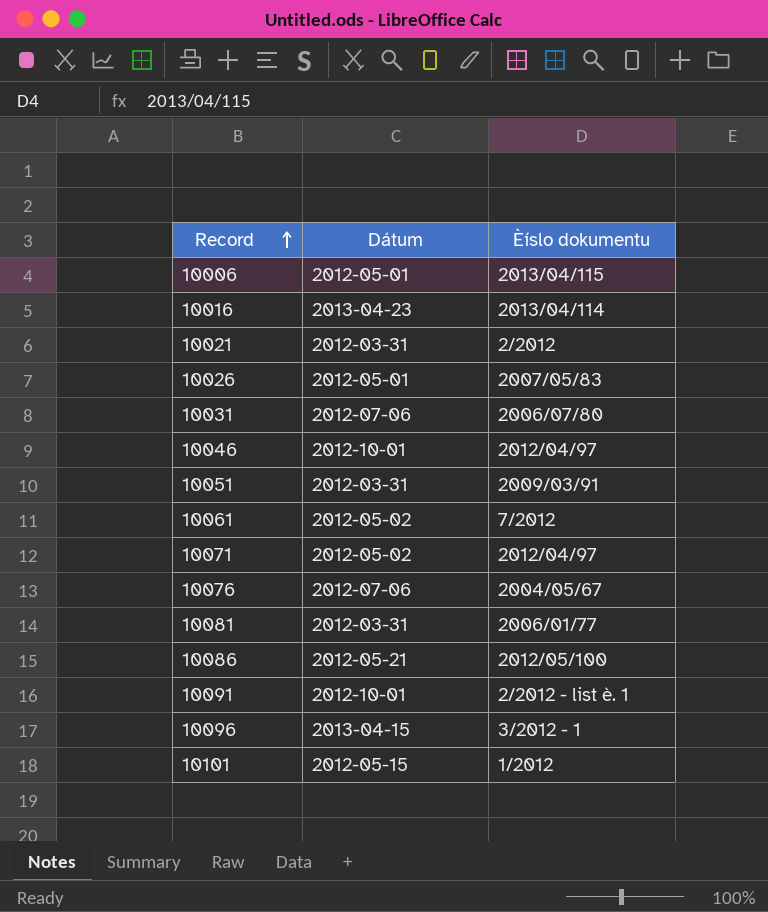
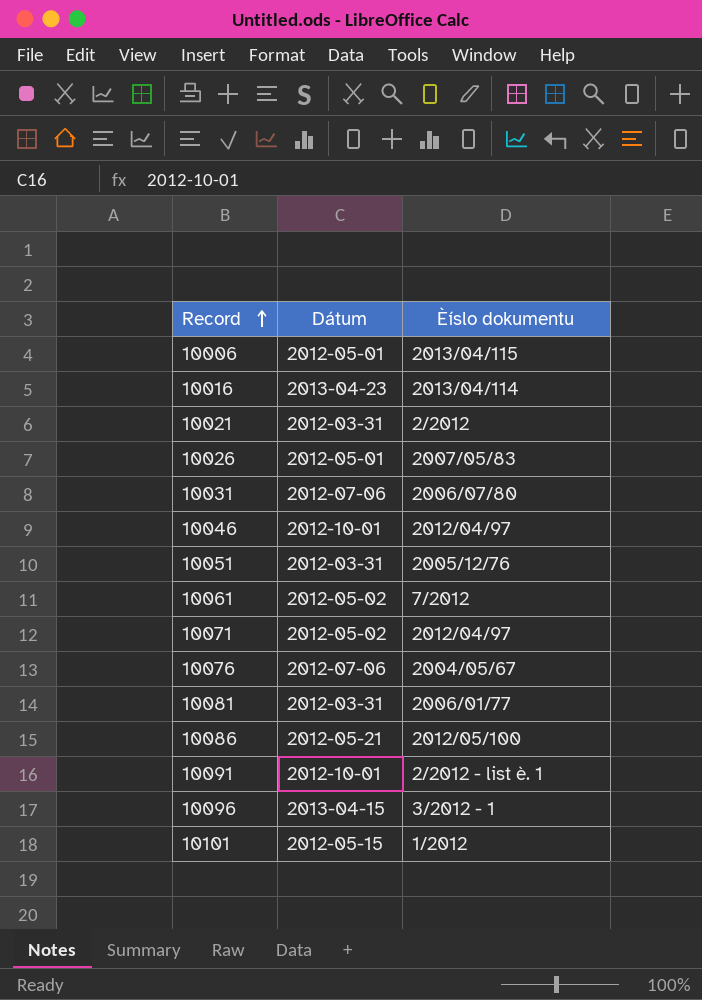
10051 | Èíslo dokumentu: 2009/03/91 -> 2005/12/76

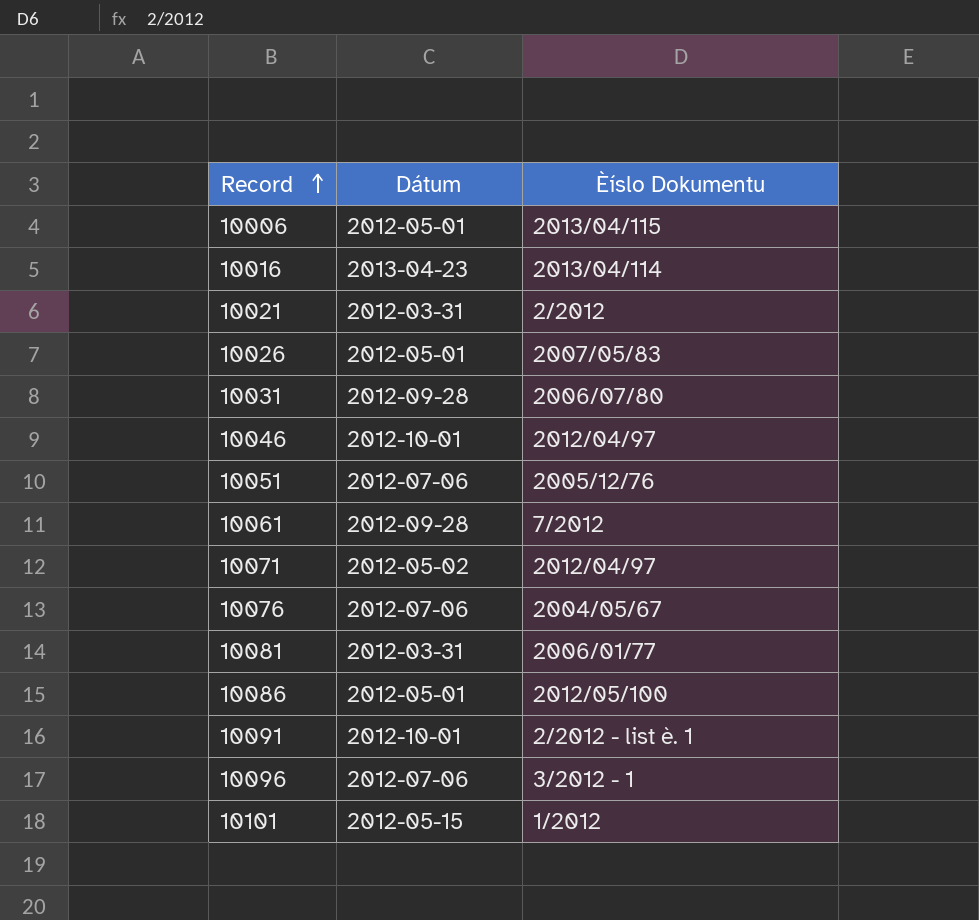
column name: Èíslo dokumentu -> Èíslo Dokumentu
10031 | Dátum: 2012-07-06 -> 2012-09-28
10051 | Dátum: 2012-03-31 -> 2012-07-06
10061 | Dátum: 2012-05-02 -> 2012-09-28
10086 | Dátum: 2012-05-21 -> 2012-05-01
10096 | Dátum: 2013-04-15 -> 2012-07-06

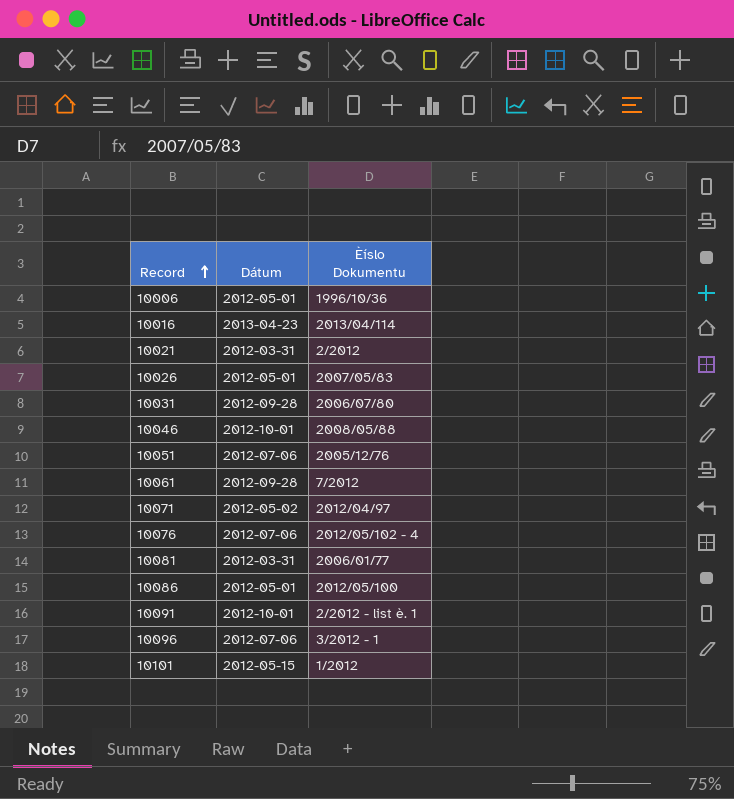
10006 | Èíslo Dokumentu: 2013/04/115 -> 1996/10/36
10046 | Èíslo Dokumentu: 2012/04/97 -> 2008/05/88
10076 | Èíslo Dokumentu: 2004/05/67 -> 2012/05/102 - 4

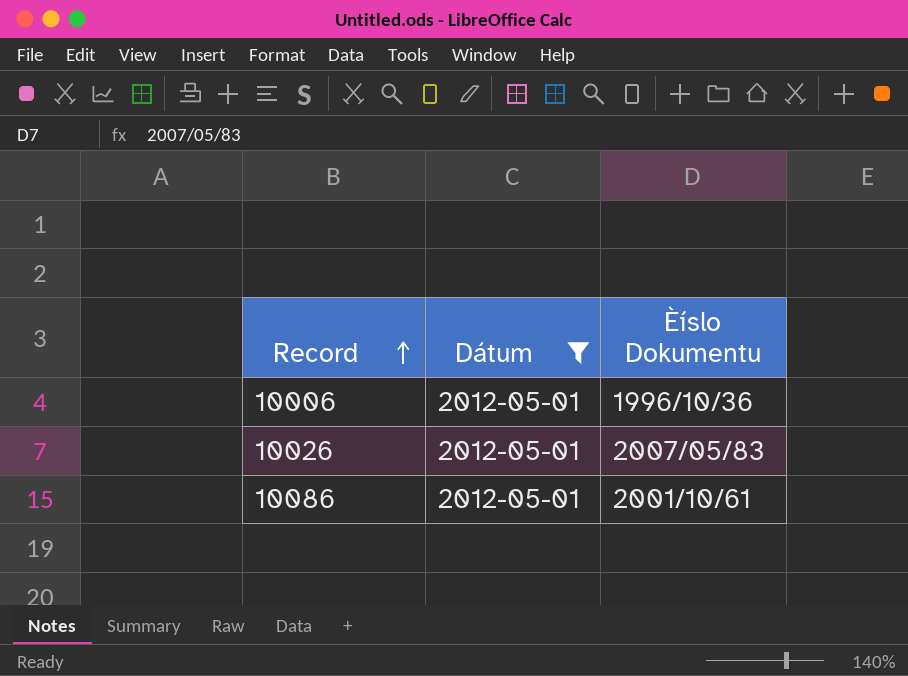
filter: none -> Dátum = 2012-05-01
10086 | Èíslo Dokumentu: 2012/05/100 -> 2001/10/61

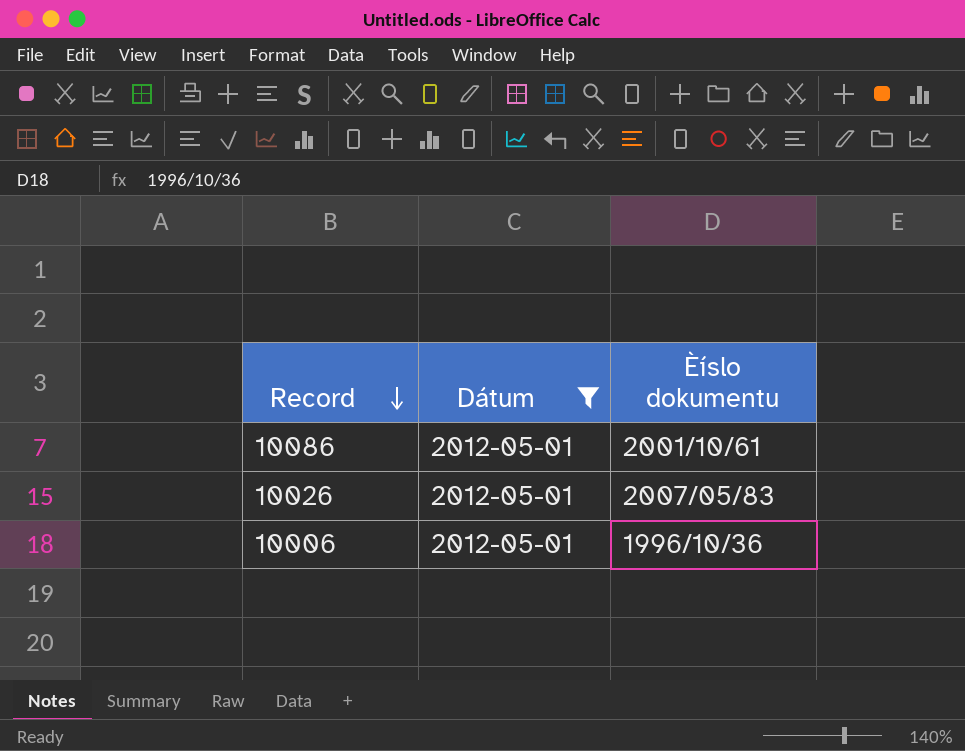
row order: Record ascending -> Record descending
column name: Èíslo Dokumentu -> Èíslo dokumentu

